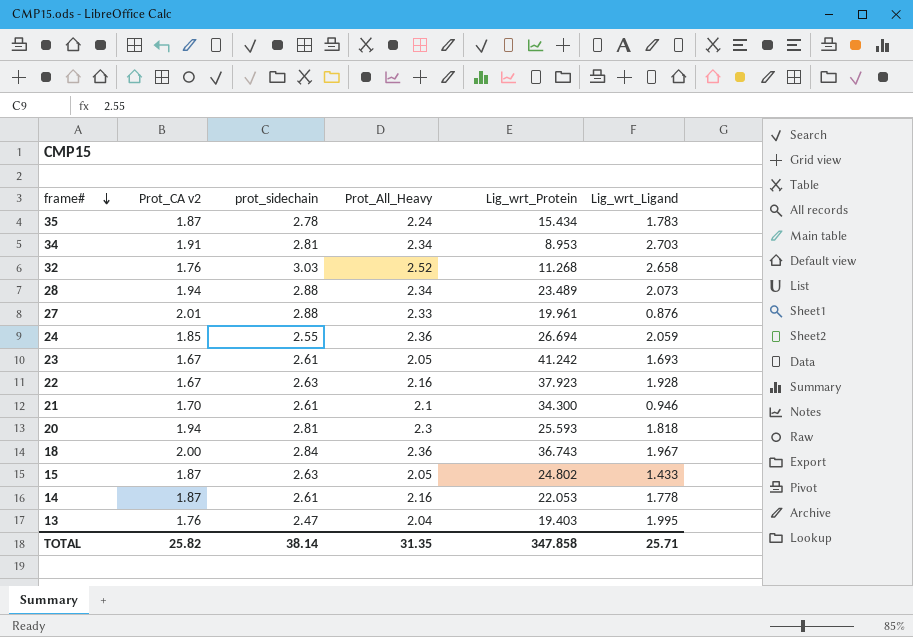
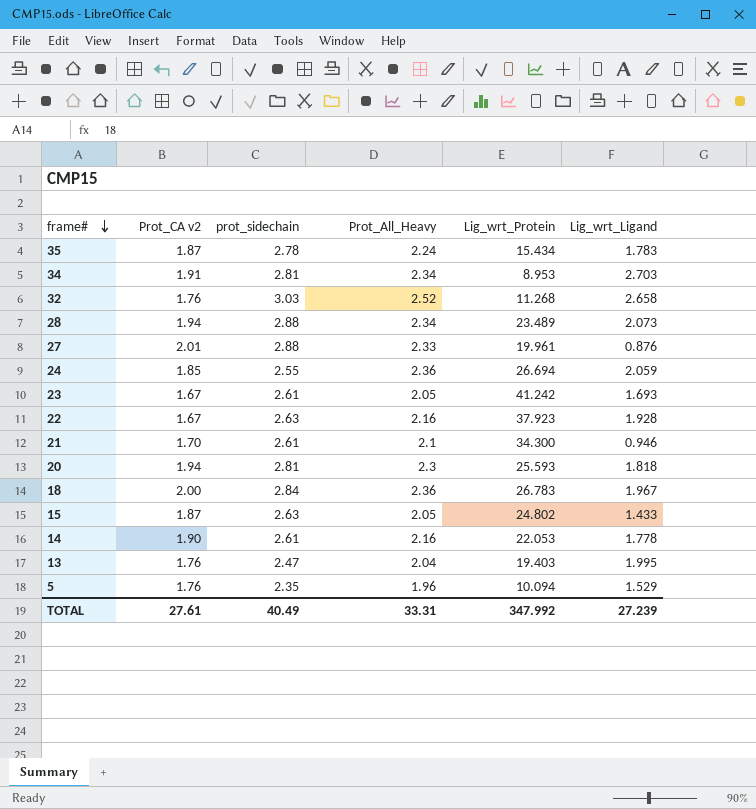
18 | Lig_wrt_Protein: 36.743 -> 26.783
14 | Prot_CA v2: 1.87 -> 1.90
row 5: none -> 1.76 | 2.35 | 1.96 | 10.094 | 1.529
TOTAL | Prot_CA v2: 25.82 -> 27.61
TOTAL | prot_sidechain: 38.14 -> 40.49
TOTAL | Prot_All_Heavy: 31.35 -> 33.31
TOTAL | Lig_wrt_Protein: 347.858 -> 347.992
TOTAL | Lig_wrt_Ligand: 25.71 -> 27.239

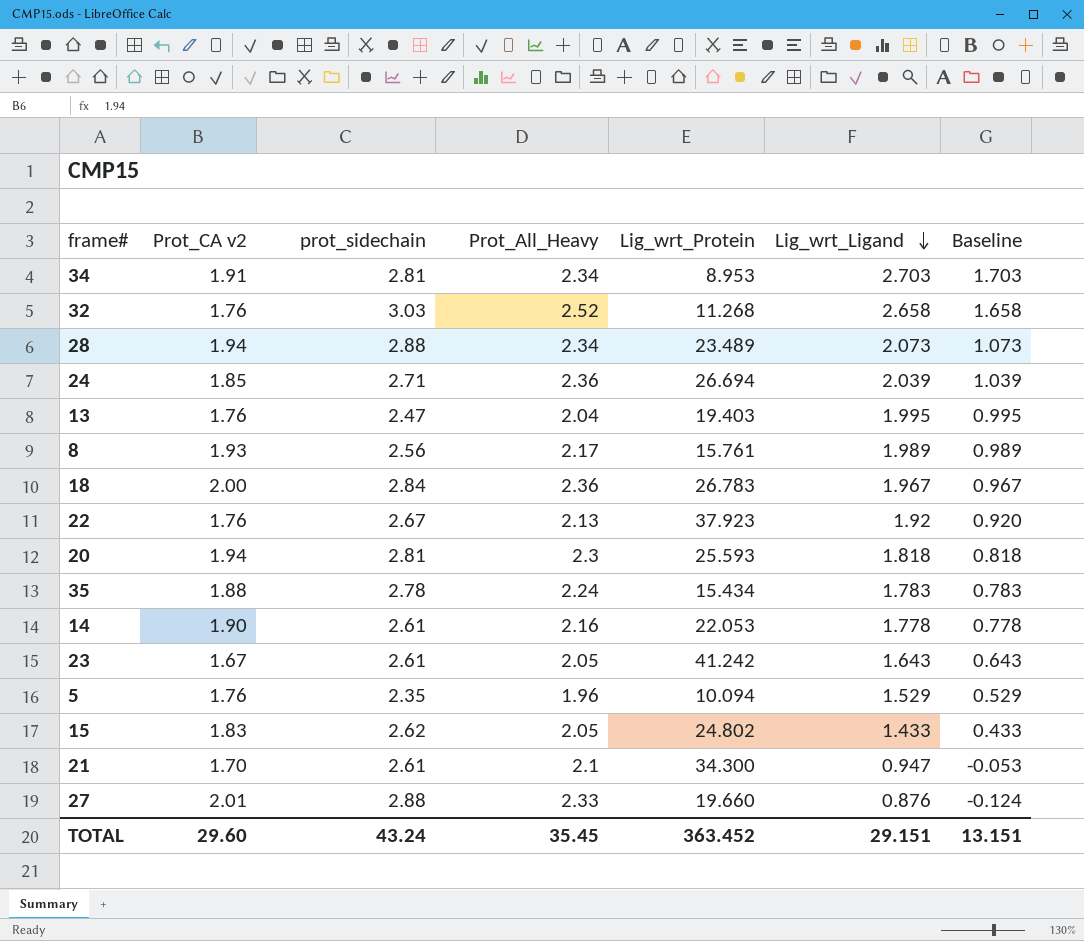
row order: frame# descending -> Lig_wrt_Ligand descending
column Baseline | formula: none -> [Lig_wrt_Ligand] - 1
24 | prot_sidechain: 2.55 -> 2.71
24 | Lig_wrt_Ligand: 2.059 -> 2.039
row 8: none -> 1.93 | 2.56 | 2.17 | 15.761 | 1.989 | 0.989
22 | Prot_CA v2: 1.67 -> 1.76
22 | prot_sidechain: 2.63 -> 2.67
22 | Prot_All_Heavy: 2.16 -> 2.13
22 | Lig_wrt_Ligand: 1.928 -> 1.92
35 | Prot_CA v2: 1.87 -> 1.88
23 | Lig_wrt_Ligand: 1.693 -> 1.643
15 | Prot_CA v2: 1.87 -> 1.83
15 | prot_sidechain: 2.63 -> 2.62
21 | Lig_wrt_Ligand: 0.946 -> 0.947
27 | Lig_wrt_Protein: 19.961 -> 19.660
TOTAL | Prot_CA v2: 27.61 -> 29.60
TOTAL | prot_sidechain: 40.49 -> 43.24
TOTAL | Prot_All_Heavy: 33.31 -> 35.45
TOTAL | Lig_wrt_Protein: 347.992 -> 363.452
TOTAL | Lig_wrt_Ligand: 27.239 -> 29.151

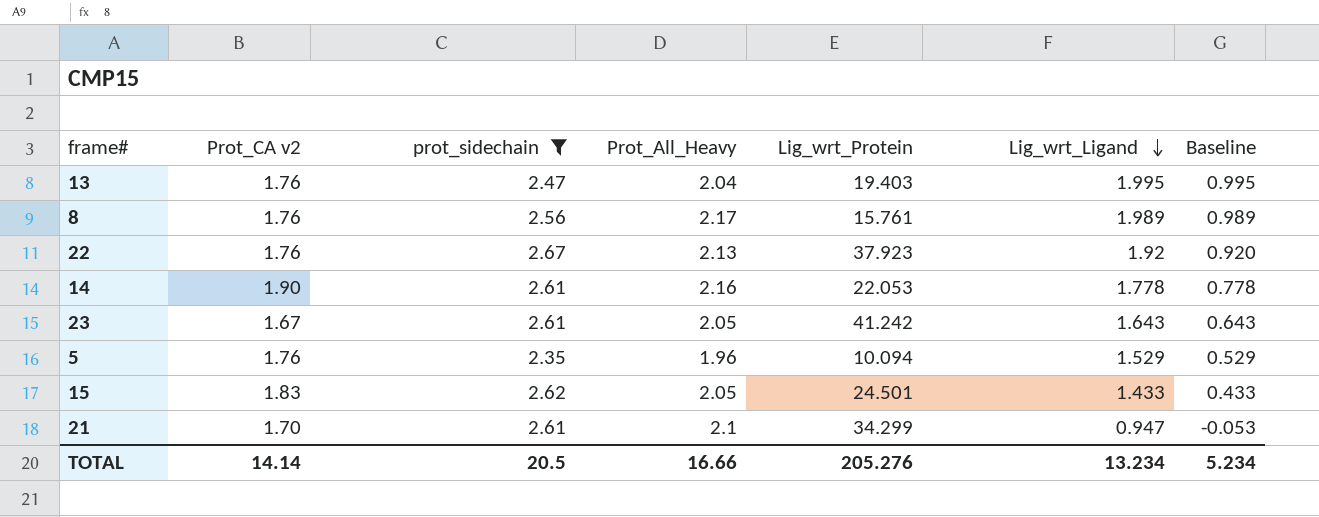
filter: none -> prot_sidechain <= 2.67
8 | Prot_CA v2: 1.93 -> 1.76
15 | Lig_wrt_Protein: 24.802 -> 24.501
21 | Lig_wrt_Protein: 34.300 -> 34.299
TOTAL | Prot_CA v2: 29.60 -> 14.14
TOTAL | prot_sidechain: 43.24 -> 20.5
TOTAL | Prot_All_Heavy: 35.45 -> 16.66
TOTAL | Lig_wrt_Protein: 363.452 -> 205.276
TOTAL | Lig_wrt_Ligand: 29.151 -> 13.234
TOTAL | Baseline: 13.151 -> 5.234

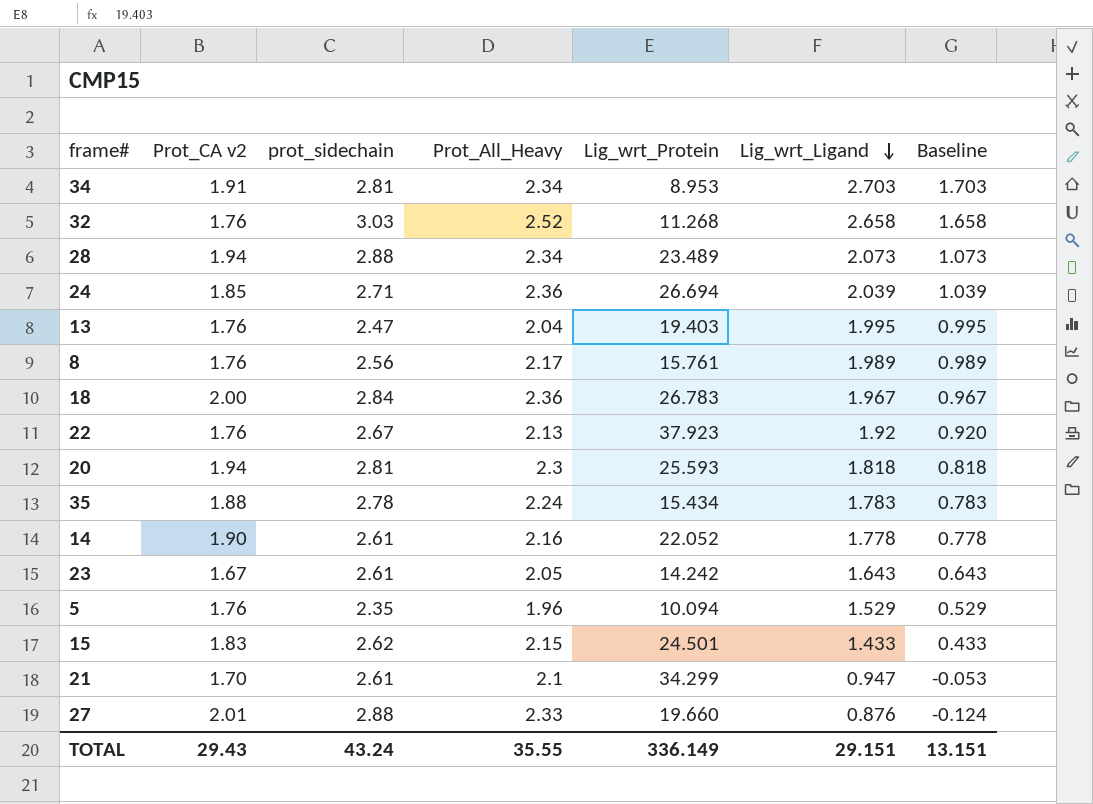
filter: prot_sidechain <= 2.67 -> none
14 | Lig_wrt_Protein: 22.053 -> 22.052
23 | Lig_wrt_Protein: 41.242 -> 14.242
15 | Prot_All_Heavy: 2.05 -> 2.15
TOTAL | Prot_CA v2: 14.14 -> 29.43
TOTAL | prot_sidechain: 20.5 -> 43.24
TOTAL | Prot_All_Heavy: 16.66 -> 35.55
TOTAL | Lig_wrt_Protein: 205.276 -> 336.149
TOTAL | Lig_wrt_Ligand: 13.234 -> 29.151
TOTAL | Baseline: 5.234 -> 13.151

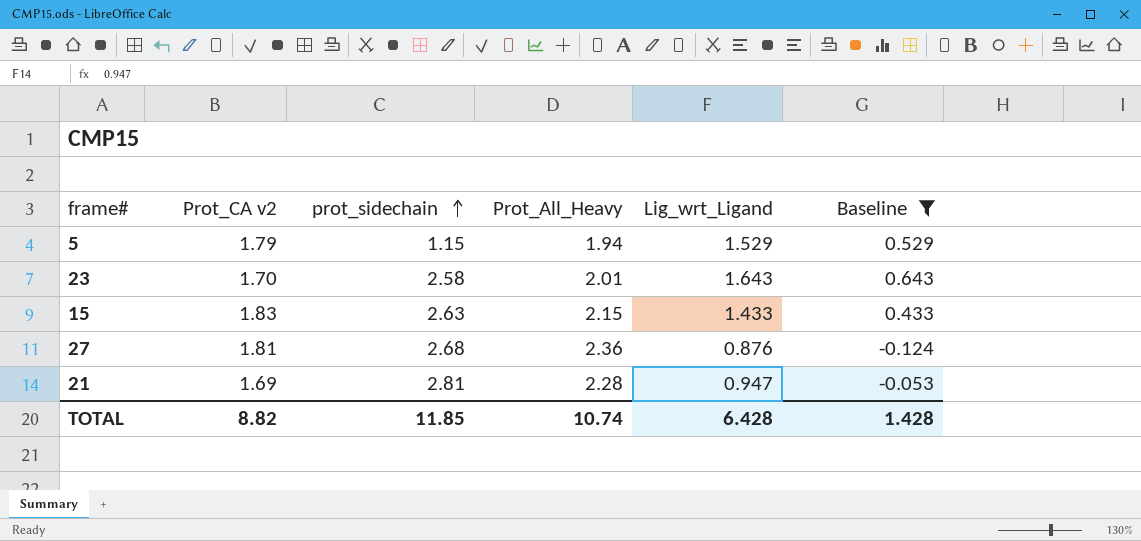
filter: none -> Baseline <= 0.643
row order: Lig_wrt_Ligand descending -> prot_sidechain ascending
column Lig_wrt_Protein | position: 5 -> none
5 | Prot_CA v2: 1.76 -> 1.79
5 | prot_sidechain: 2.35 -> 1.15
5 | Prot_All_Heavy: 1.96 -> 1.94
23 | Prot_CA v2: 1.67 -> 1.70
23 | prot_sidechain: 2.61 -> 2.58
23 | Prot_All_Heavy: 2.05 -> 2.01
15 | prot_sidechain: 2.62 -> 2.63
27 | Prot_CA v2: 2.01 -> 1.81
27 | prot_sidechain: 2.88 -> 2.68
27 | Prot_All_Heavy: 2.33 -> 2.36
21 | Prot_CA v2: 1.70 -> 1.69
21 | prot_sidechain: 2.61 -> 2.81
21 | Prot_All_Heavy: 2.1 -> 2.28
TOTAL | Prot_CA v2: 29.43 -> 8.82
TOTAL | prot_sidechain: 43.24 -> 11.85
TOTAL | Prot_All_Heavy: 35.55 -> 10.74
TOTAL | Lig_wrt_Ligand: 29.151 -> 6.428
TOTAL | Baseline: 13.151 -> 1.428

